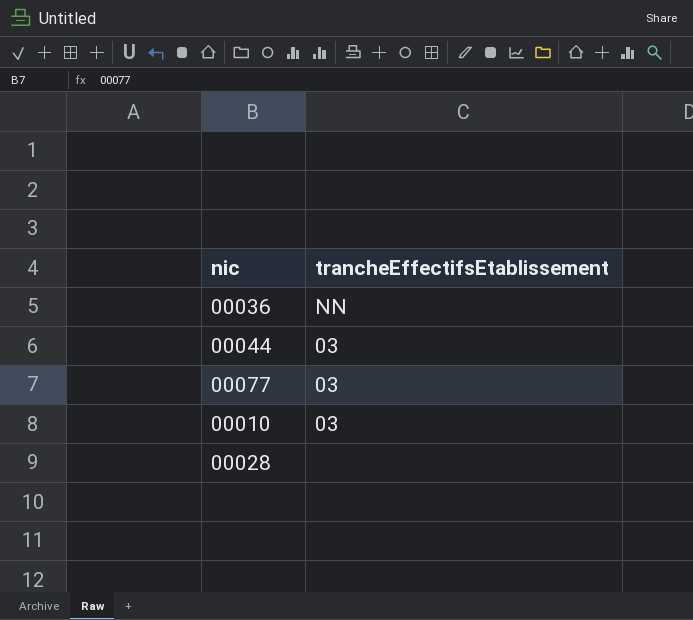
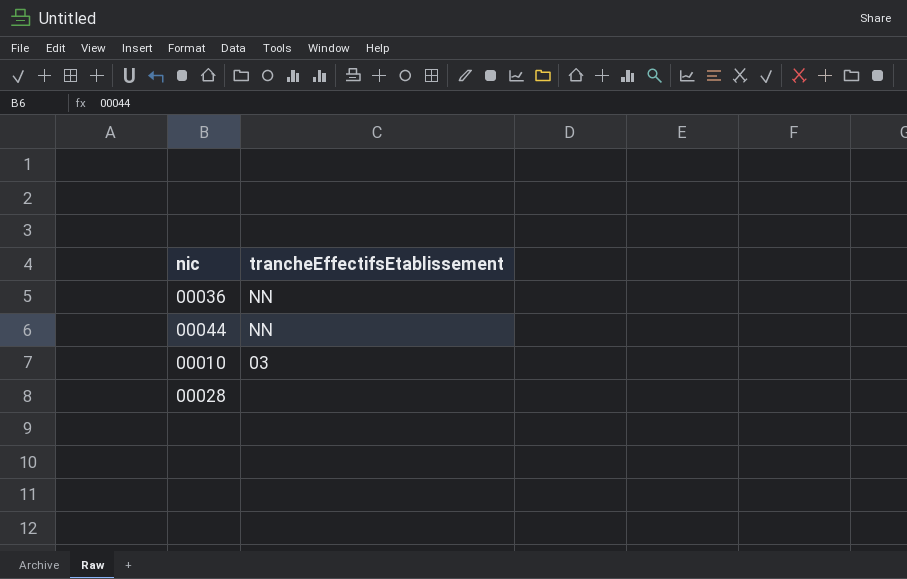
row 00077: 03 -> none
00044 | trancheEffectifsEtablissement: 03 -> NN

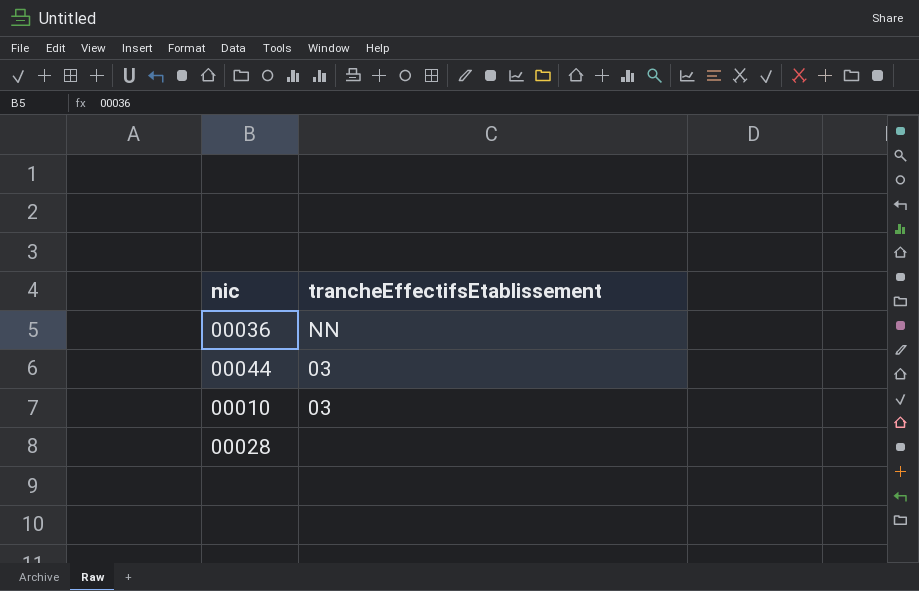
00044 | trancheEffectifsEtablissement: NN -> 03

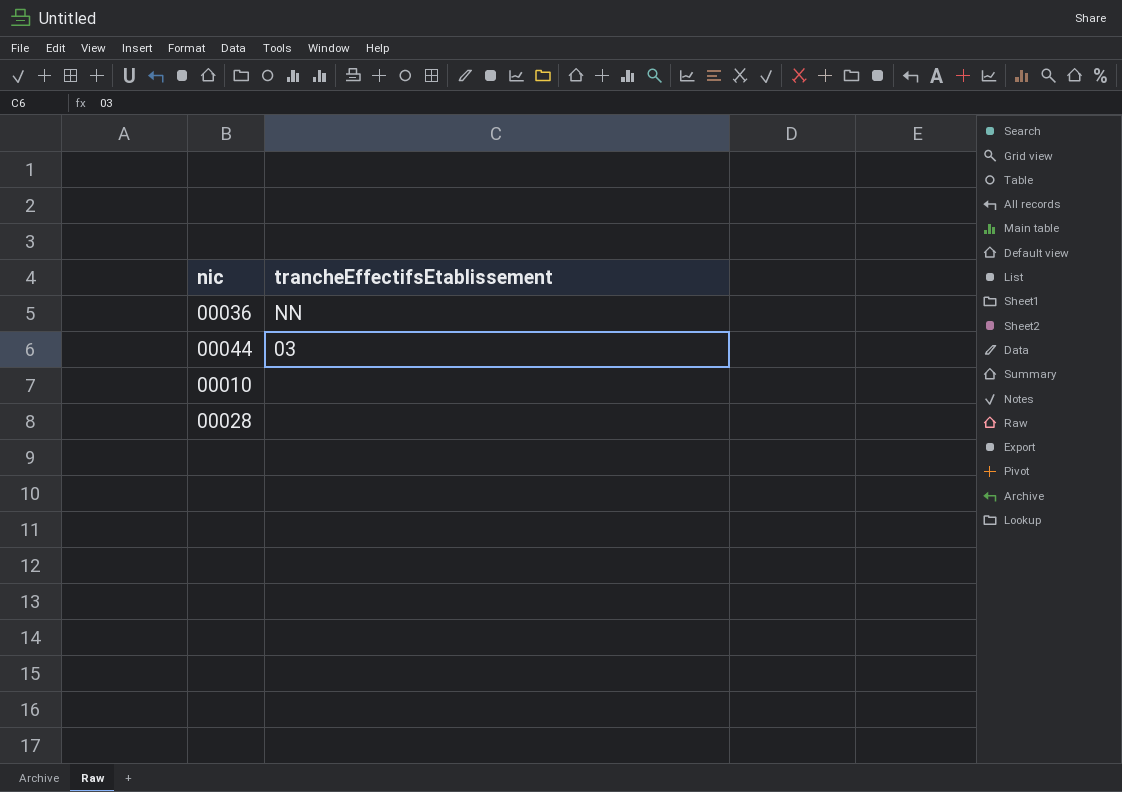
00010 | trancheEffectifsEtablissement: 03 -> none

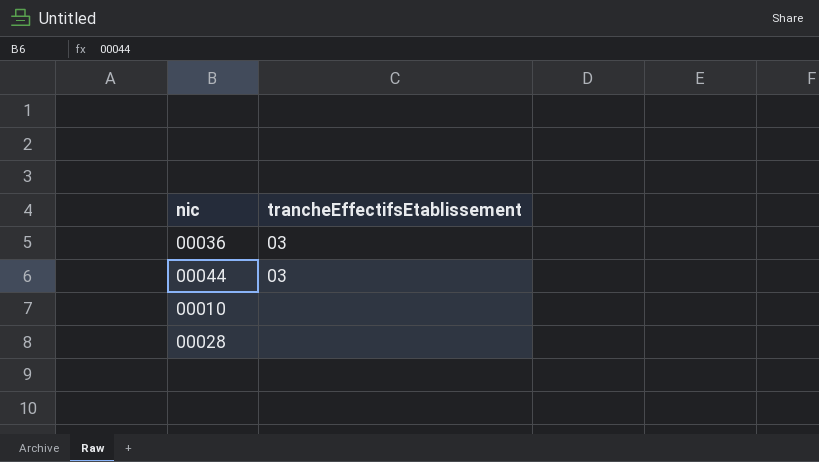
00036 | trancheEffectifsEtablissement: NN -> 03

